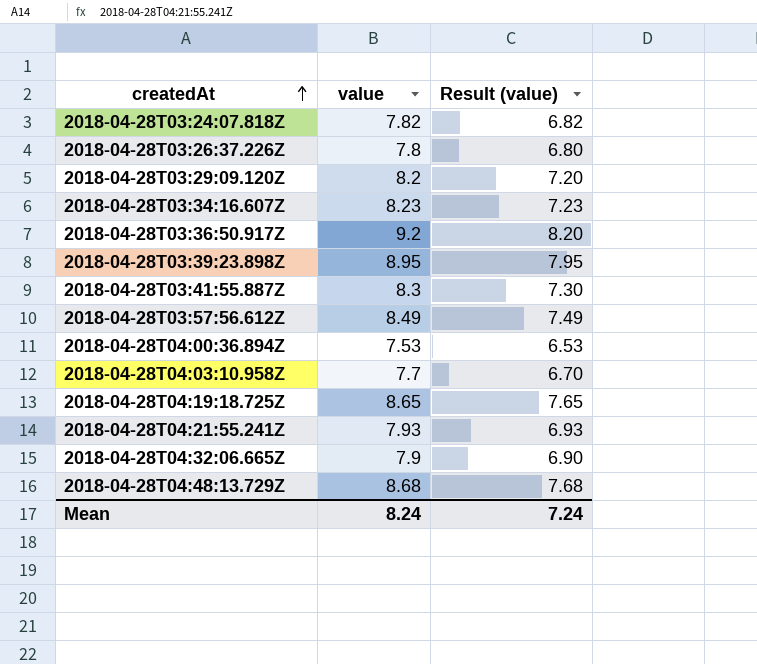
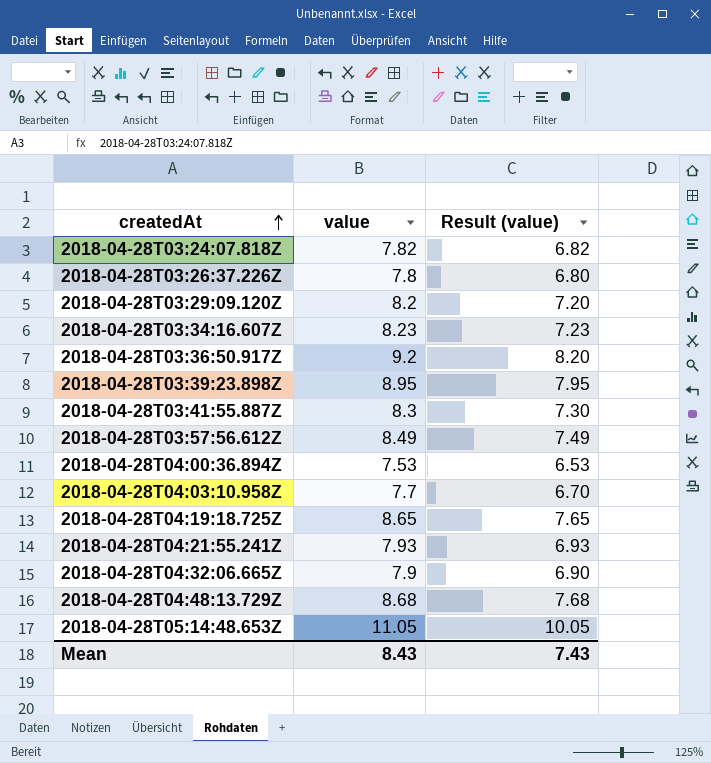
row 2018-04-28T05:14:48.653Z: none -> 11.05 | 10.05
Mean | value: 8.24 -> 8.43
Mean | Result (value): 7.24 -> 7.43

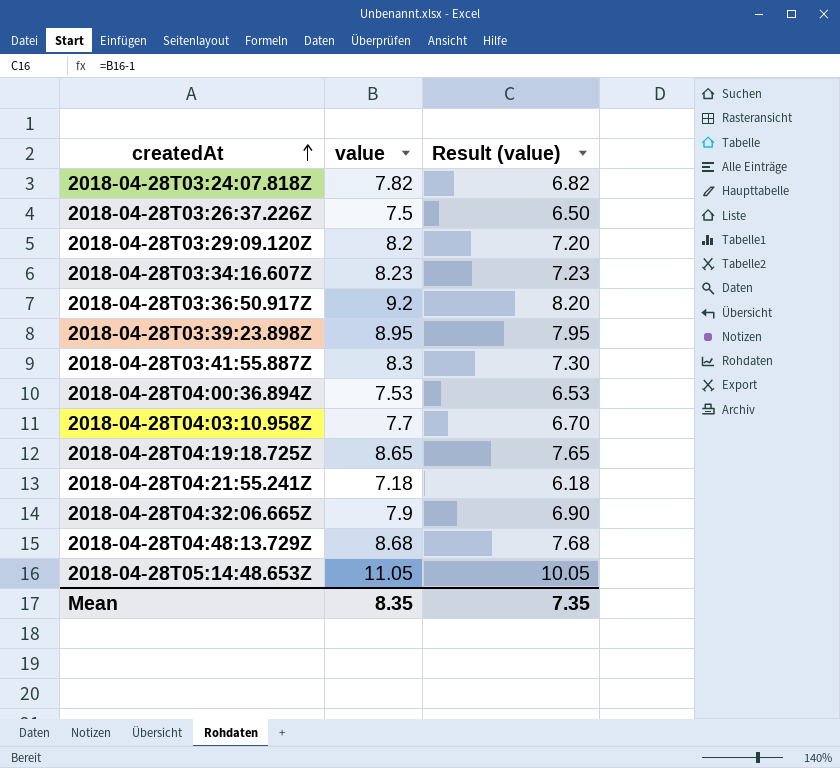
row 2018-04-28T03:57:56.612Z: 8.49 | 7.49 -> none
2018-04-28T03:26:37.226Z | value: 7.8 -> 7.5
2018-04-28T03:26:37.226Z | Result (value): 6.80 -> 6.50
2018-04-28T04:21:55.241Z | value: 7.93 -> 7.18
2018-04-28T04:21:55.241Z | Result (value): 6.93 -> 6.18
Mean | value: 8.43 -> 8.35
Mean | Result (value): 7.43 -> 7.35

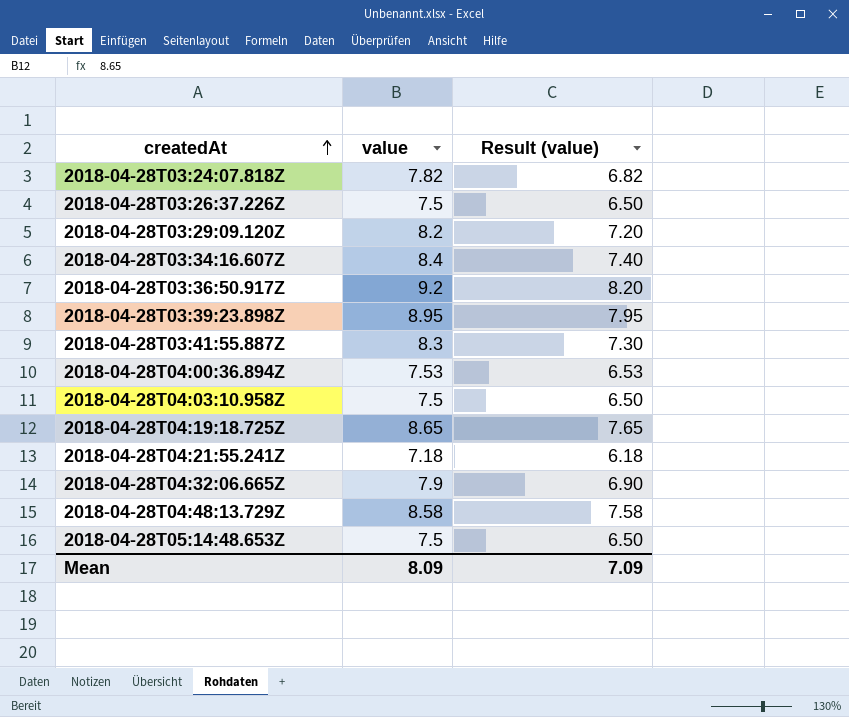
2018-04-28T03:34:16.607Z | value: 8.23 -> 8.4
2018-04-28T03:34:16.607Z | Result (value): 7.23 -> 7.40
2018-04-28T04:03:10.958Z | value: 7.7 -> 7.5
2018-04-28T04:03:10.958Z | Result (value): 6.70 -> 6.50
2018-04-28T04:48:13.729Z | value: 8.68 -> 8.58
2018-04-28T04:48:13.729Z | Result (value): 7.68 -> 7.58
2018-04-28T05:14:48.653Z | value: 11.05 -> 7.5
2018-04-28T05:14:48.653Z | Result (value): 10.05 -> 6.50
Mean | value: 8.35 -> 8.09
Mean | Result (value): 7.35 -> 7.09

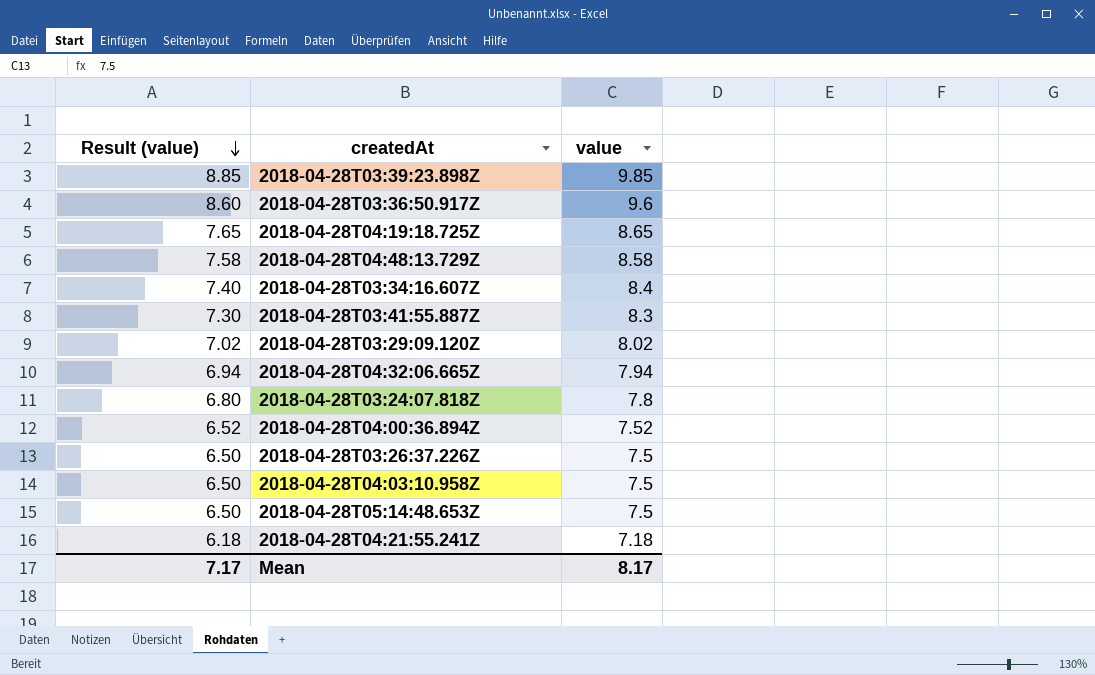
row order: createdAt ascending -> Result (value) descending
column Result (value) | position: 3 -> 1
2018-04-28T03:39:23.898Z | Result (value): 7.95 -> 8.85
2018-04-28T03:39:23.898Z | value: 8.95 -> 9.85
2018-04-28T03:36:50.917Z | Result (value): 8.20 -> 8.60
2018-04-28T03:36:50.917Z | value: 9.2 -> 9.6
2018-04-28T03:29:09.120Z | Result (value): 7.20 -> 7.02
2018-04-28T03:29:09.120Z | value: 8.2 -> 8.02
2018-04-28T04:32:06.665Z | Result (value): 6.90 -> 6.94
2018-04-28T04:32:06.665Z | value: 7.9 -> 7.94
2018-04-28T03:24:07.818Z | Result (value): 6.82 -> 6.80
2018-04-28T03:24:07.818Z | value: 7.82 -> 7.8
2018-04-28T04:00:36.894Z | Result (value): 6.53 -> 6.52
2018-04-28T04:00:36.894Z | value: 7.53 -> 7.52
Mean | Result (value): 7.09 -> 7.17
Mean | value: 8.09 -> 8.17

